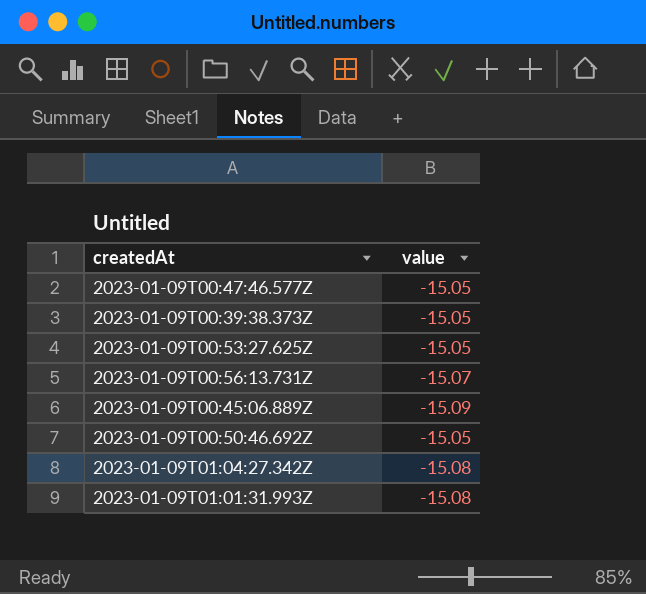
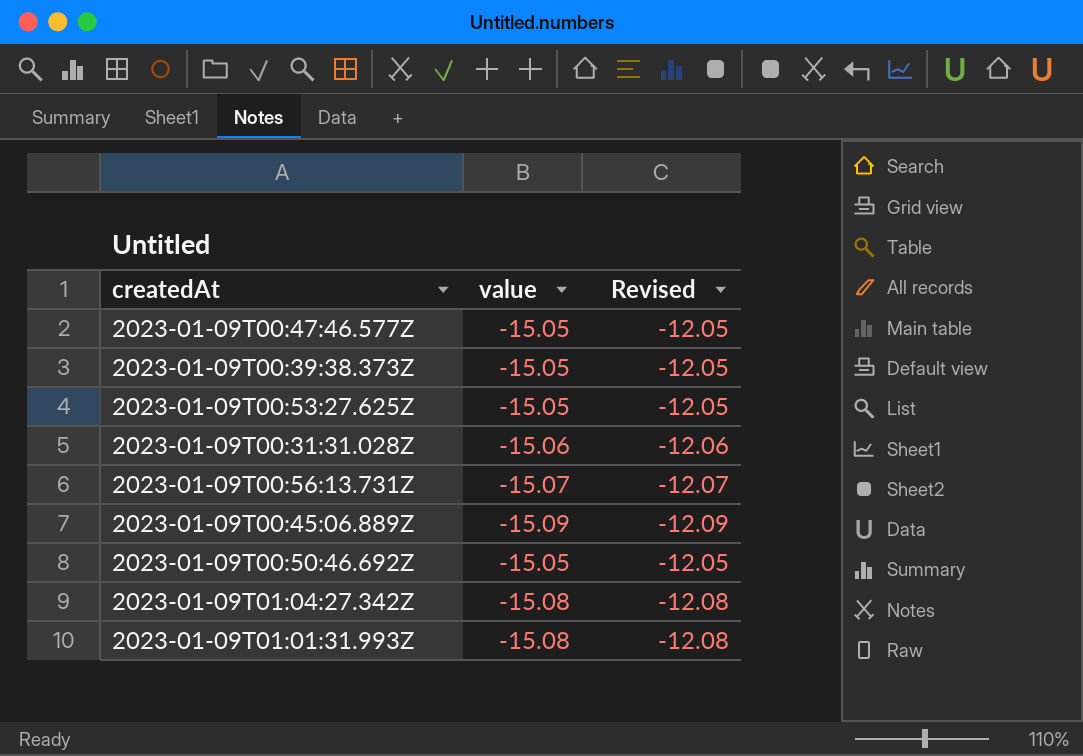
column Revised | formula: none -> [value] + 3
row 2023-01-09T00:31:31.028Z: none -> -15.06 | -12.06

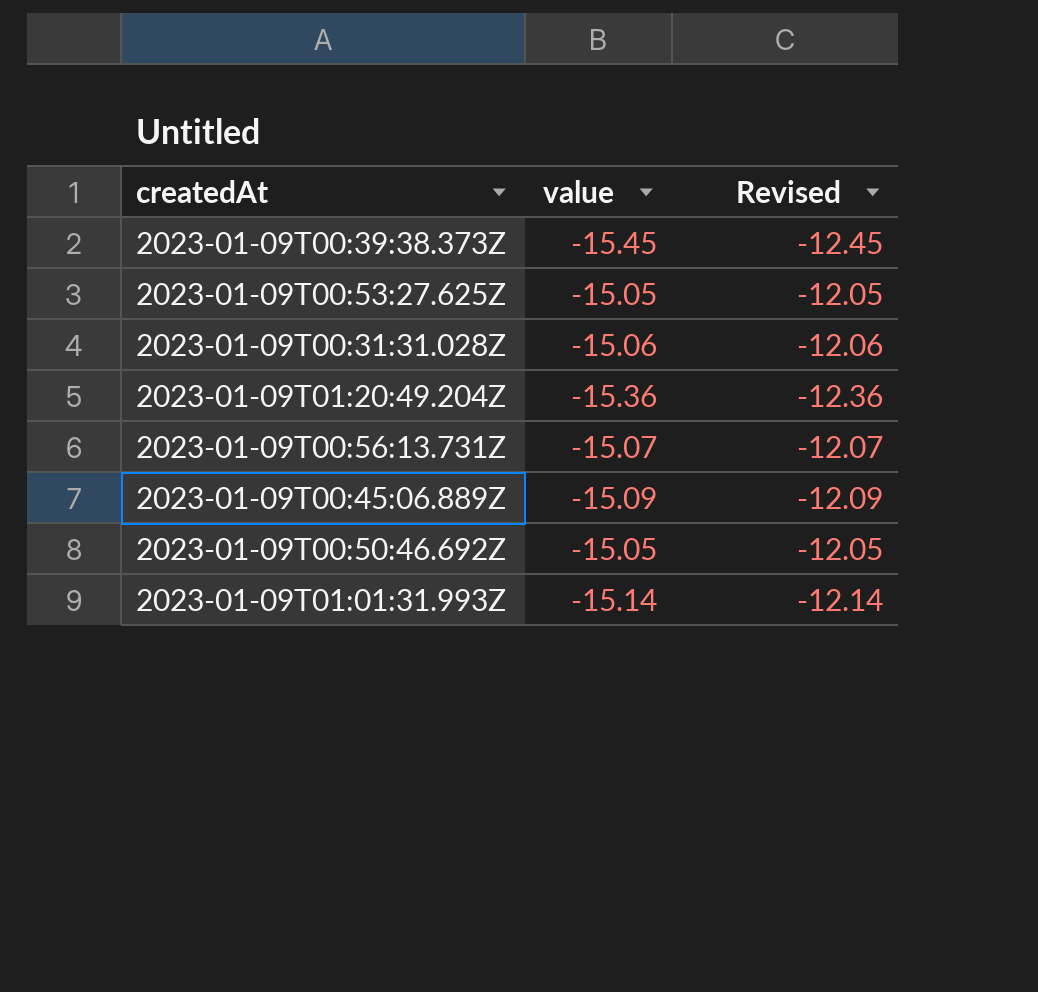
row 2023-01-09T00:47:46.577Z: -15.05 | -12.05 -> none
row 2023-01-09T01:04:27.342Z: -15.08 | -12.08 -> none
2023-01-09T00:39:38.373Z | value: -15.05 -> -15.45
2023-01-09T00:39:38.373Z | Revised: -12.05 -> -12.45
row 2023-01-09T01:20:49.204Z: none -> -15.36 | -12.36
2023-01-09T01:01:31.993Z | value: -15.08 -> -15.14
2023-01-09T01:01:31.993Z | Revised: -12.08 -> -12.14

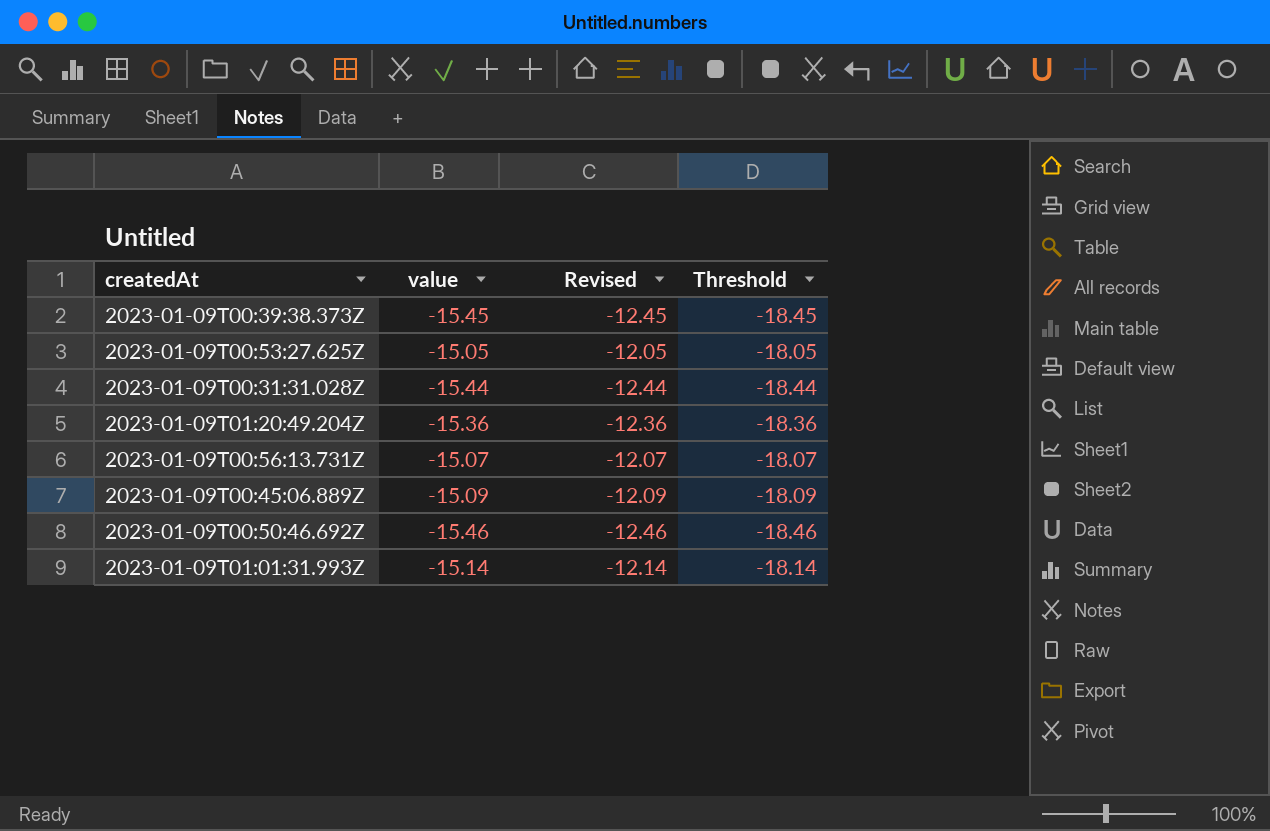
column Threshold | formula: none -> [value] - 3
2023-01-09T00:31:31.028Z | value: -15.06 -> -15.44
2023-01-09T00:31:31.028Z | Revised: -12.06 -> -12.44
2023-01-09T00:50:46.692Z | value: -15.05 -> -15.46
2023-01-09T00:50:46.692Z | Revised: -12.05 -> -12.46

